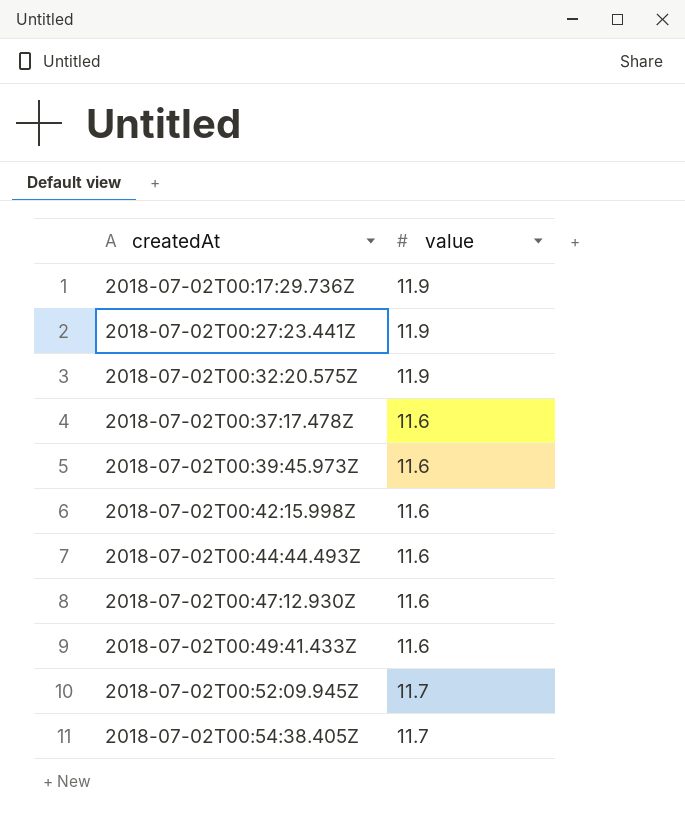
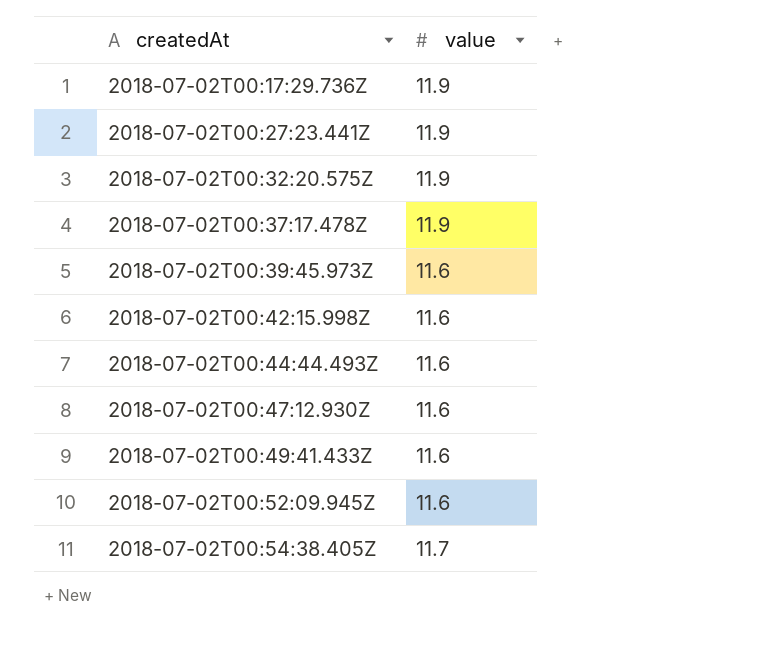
2018-07-02T00:37:17.478Z | value: 11.6 -> 11.9
2018-07-02T00:52:09.945Z | value: 11.7 -> 11.6

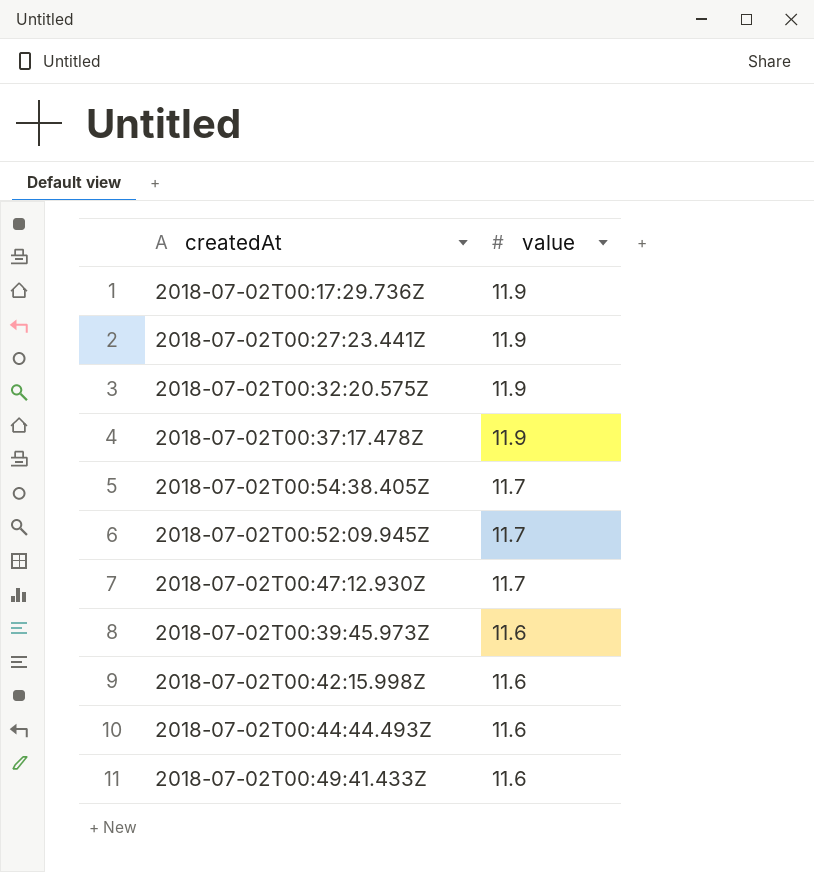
row order: createdAt ascending -> value descending
2018-07-02T00:52:09.945Z | value: 11.6 -> 11.7
2018-07-02T00:47:12.930Z | value: 11.6 -> 11.7

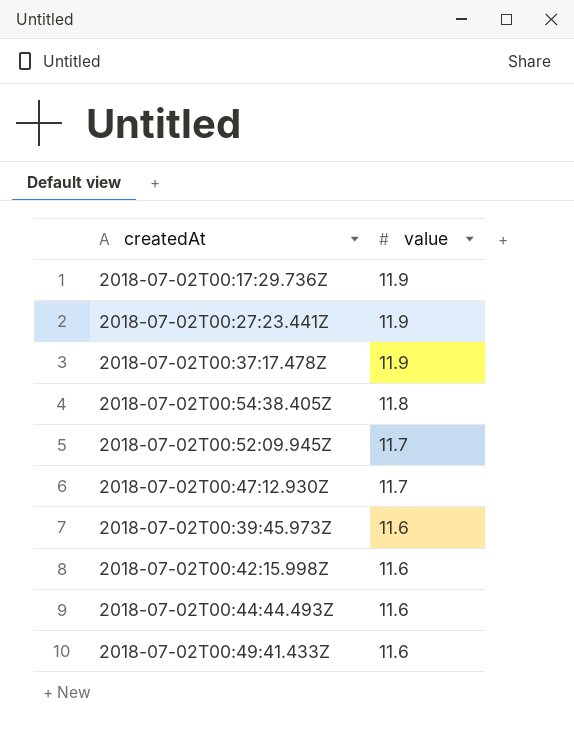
row 2018-07-02T00:32:20.575Z: 11.9 -> none
2018-07-02T00:54:38.405Z | value: 11.7 -> 11.8

